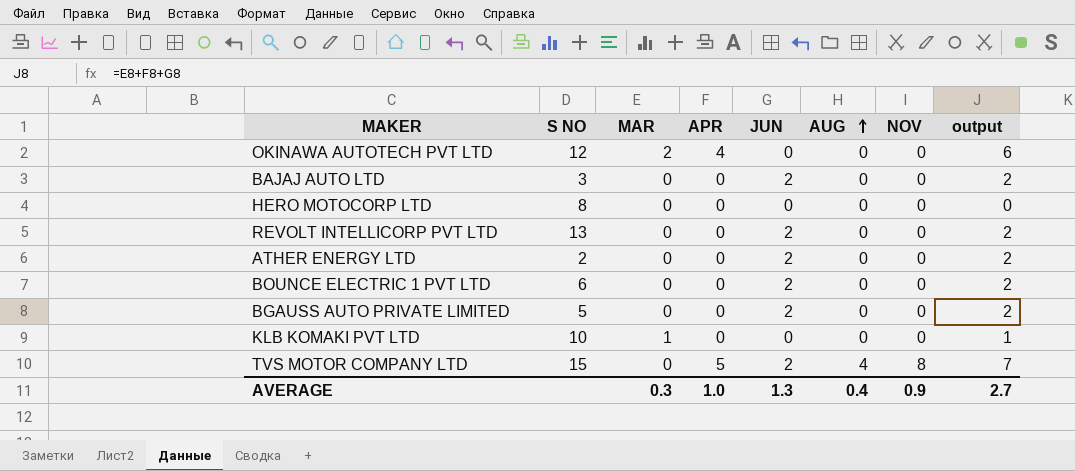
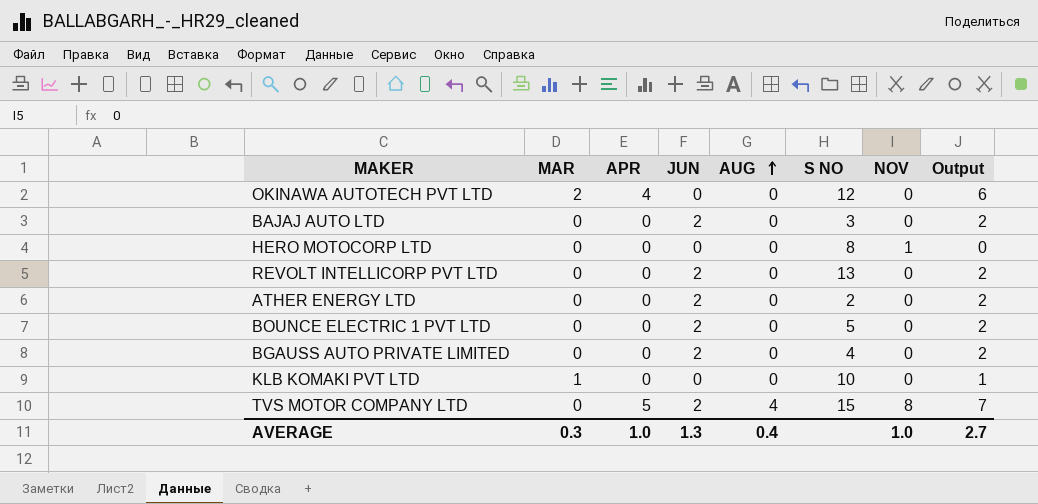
column S NO | position: 2 -> 6
column name: output -> Output
HERO MOTOCORP LTD | NOV: 0 -> 1
BOUNCE ELECTRIC 1 PVT LTD | S NO: 6 -> 5
BGAUSS AUTO PRIVATE LIMITED | S NO: 5 -> 4
AVERAGE | NOV: 0.9 -> 1.0

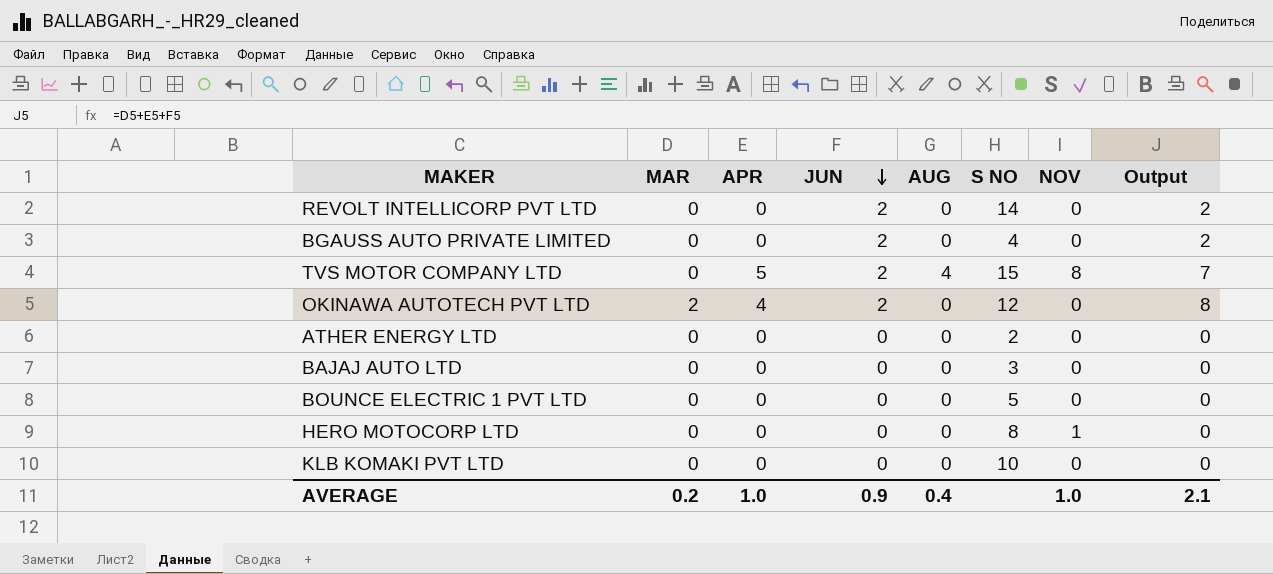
row order: AUG ascending -> JUN descending
REVOLT INTELLICORP PVT LTD | S NO: 13 -> 14
OKINAWA AUTOTECH PVT LTD | JUN: 0 -> 2
OKINAWA AUTOTECH PVT LTD | Output: 6 -> 8
ATHER ENERGY LTD | JUN: 2 -> 0
ATHER ENERGY LTD | Output: 2 -> 0
BAJAJ AUTO LTD | JUN: 2 -> 0
BAJAJ AUTO LTD | Output: 2 -> 0
BOUNCE ELECTRIC 1 PVT LTD | JUN: 2 -> 0
BOUNCE ELECTRIC 1 PVT LTD | Output: 2 -> 0
KLB KOMAKI PVT LTD | MAR: 1 -> 0
KLB KOMAKI PVT LTD | Output: 1 -> 0
AVERAGE | MAR: 0.3 -> 0.2
AVERAGE | JUN: 1.3 -> 0.9
AVERAGE | Output: 2.7 -> 2.1

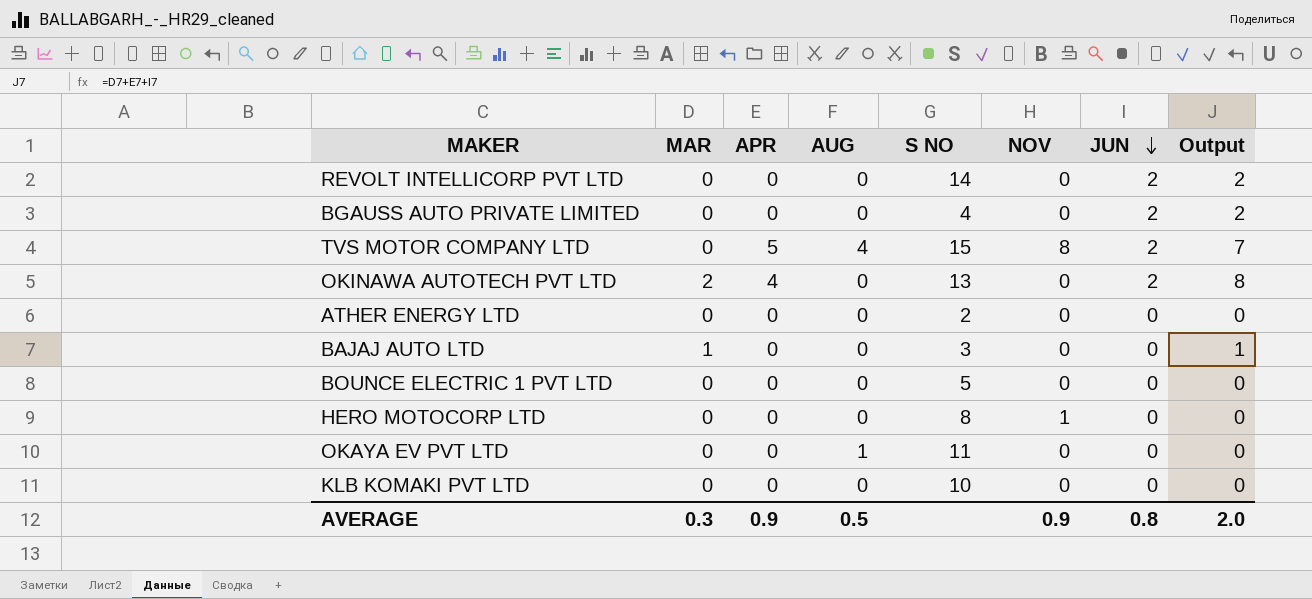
column JUN | position: 4 -> 7
OKINAWA AUTOTECH PVT LTD | S NO: 12 -> 13
BAJAJ AUTO LTD | MAR: 0 -> 1
BAJAJ AUTO LTD | Output: 0 -> 1
row OKAYA EV PVT LTD: none -> 0 | 0 | 1 | 11 | 0 | 0 | 0
AVERAGE | MAR: 0.2 -> 0.3
AVERAGE | APR: 1.0 -> 0.9
AVERAGE | AUG: 0.4 -> 0.5
AVERAGE | NOV: 1.0 -> 0.9
AVERAGE | JUN: 0.9 -> 0.8
AVERAGE | Output: 2.1 -> 2.0

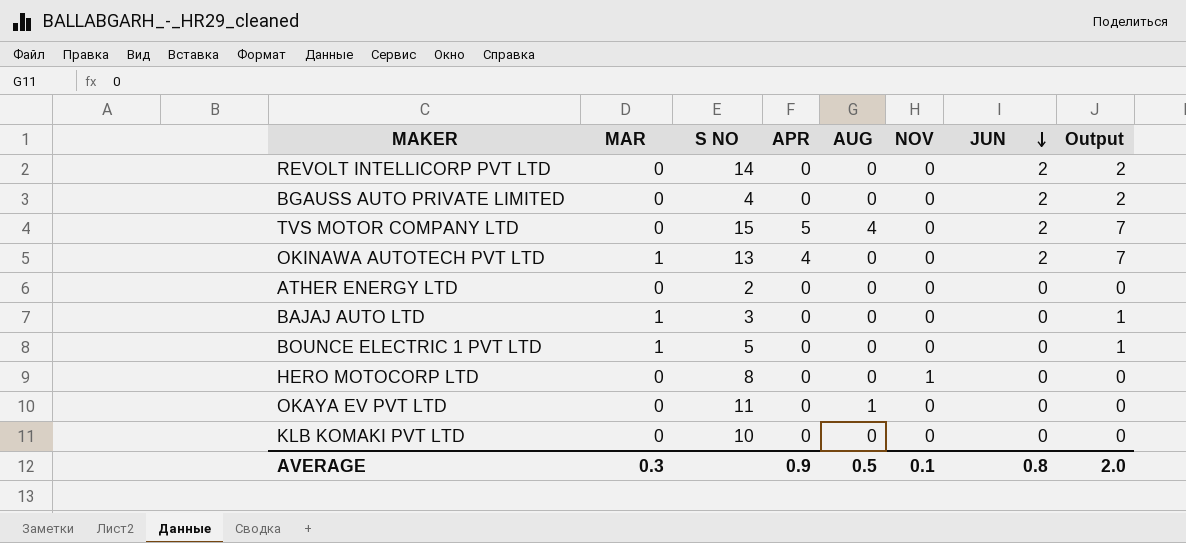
column S NO | position: 5 -> 3
TVS MOTOR COMPANY LTD | NOV: 8 -> 0
OKINAWA AUTOTECH PVT LTD | MAR: 2 -> 1
OKINAWA AUTOTECH PVT LTD | Output: 8 -> 7
BOUNCE ELECTRIC 1 PVT LTD | MAR: 0 -> 1
BOUNCE ELECTRIC 1 PVT LTD | Output: 0 -> 1
AVERAGE | NOV: 0.9 -> 0.1

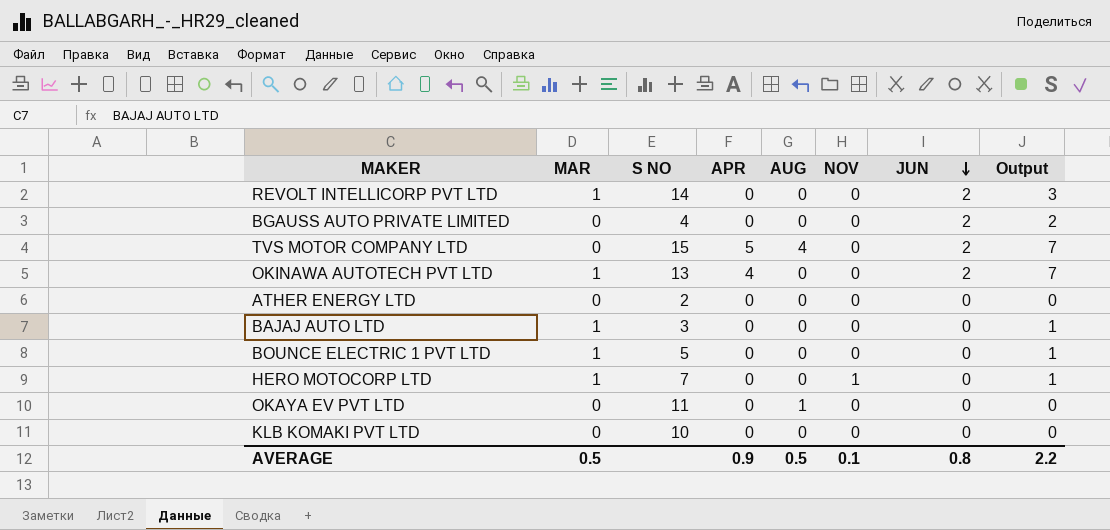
REVOLT INTELLICORP PVT LTD | MAR: 0 -> 1
REVOLT INTELLICORP PVT LTD | Output: 2 -> 3
HERO MOTOCORP LTD | MAR: 0 -> 1
HERO MOTOCORP LTD | S NO: 8 -> 7
HERO MOTOCORP LTD | Output: 0 -> 1
AVERAGE | MAR: 0.3 -> 0.5
AVERAGE | Output: 2.0 -> 2.2

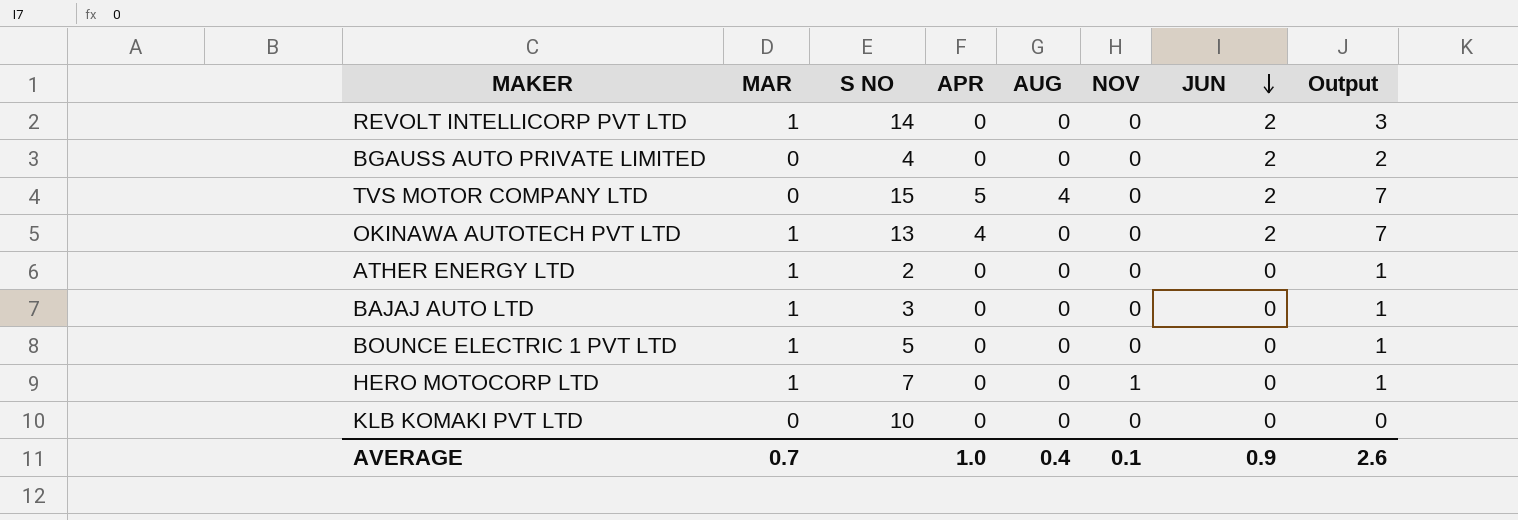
row OKAYA EV PVT LTD: 0 | 11 | 0 | 1 | 0 | 0 | 0 -> none
ATHER ENERGY LTD | MAR: 0 -> 1
ATHER ENERGY LTD | Output: 0 -> 1
AVERAGE | MAR: 0.5 -> 0.7
AVERAGE | APR: 0.9 -> 1.0
AVERAGE | AUG: 0.5 -> 0.4
AVERAGE | JUN: 0.8 -> 0.9
AVERAGE | Output: 2.2 -> 2.6

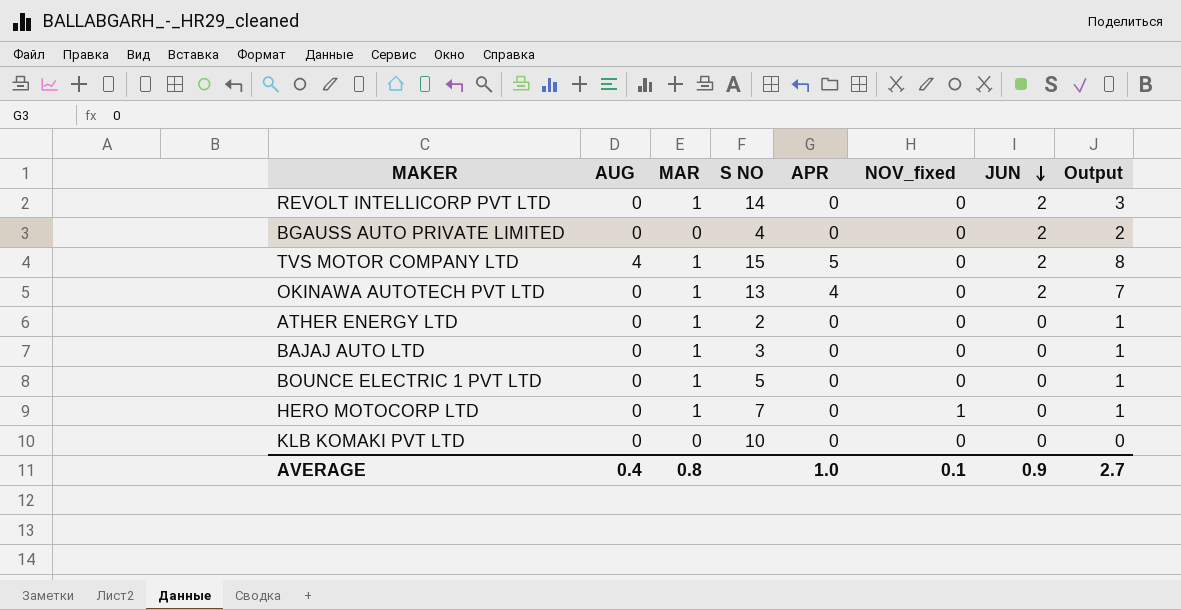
column AUG | position: 5 -> 2
column name: NOV -> NOV_fixed
TVS MOTOR COMPANY LTD | MAR: 0 -> 1
TVS MOTOR COMPANY LTD | Output: 7 -> 8
AVERAGE | MAR: 0.7 -> 0.8
AVERAGE | Output: 2.6 -> 2.7

